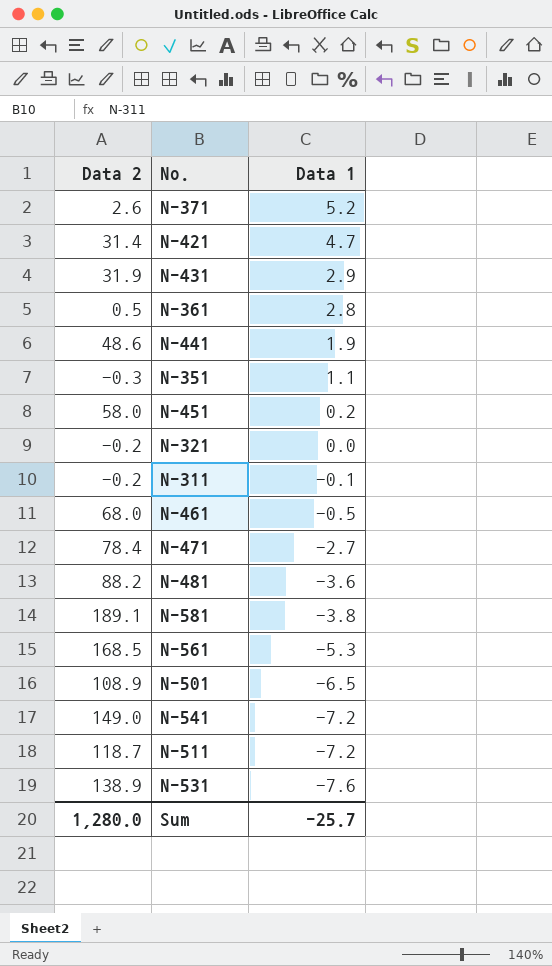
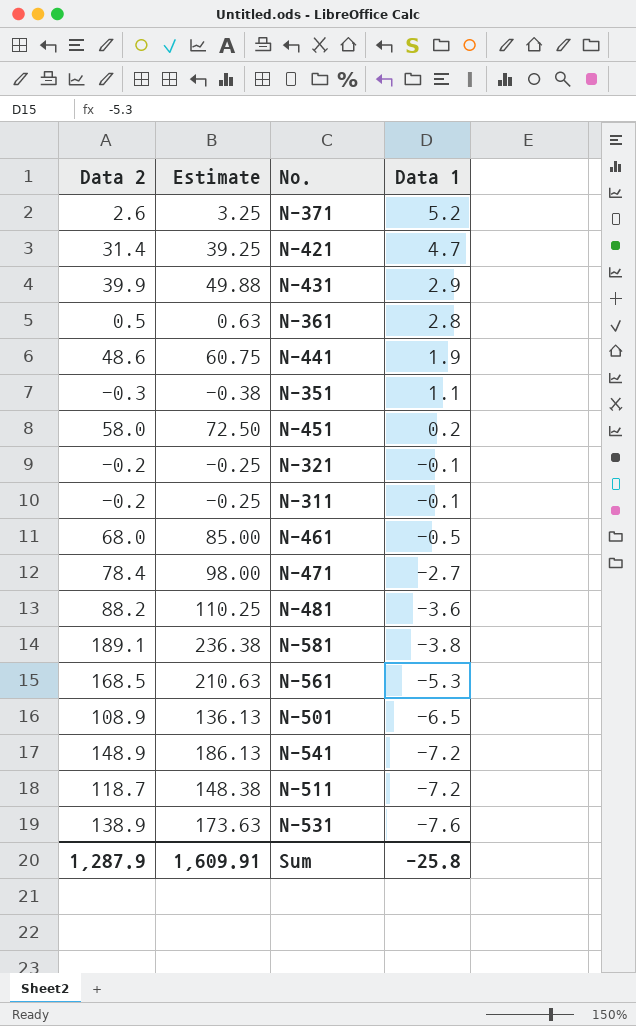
column Estimate | formula: none -> [Data 2] * 1.25
N-431 | Data 2: 31.9 -> 39.9
N-321 | Data 1: 0.0 -> -0.1
N-541 | Data 2: 149.0 -> 148.9
Sum | Data 2: 1,280.0 -> 1,287.9
Sum | Data 1: -25.7 -> -25.8

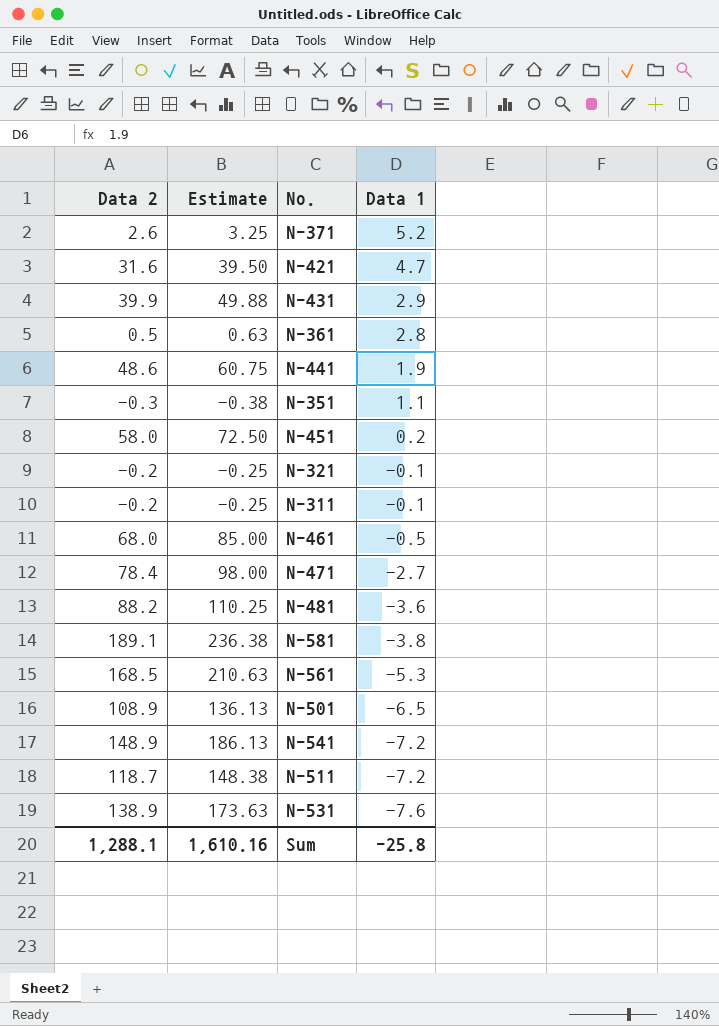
N-421 | Data 2: 31.4 -> 31.6
N-421 | Estimate: 39.25 -> 39.50
Sum | Data 2: 1,287.9 -> 1,288.1
Sum | Estimate: 1,609.91 -> 1,610.16

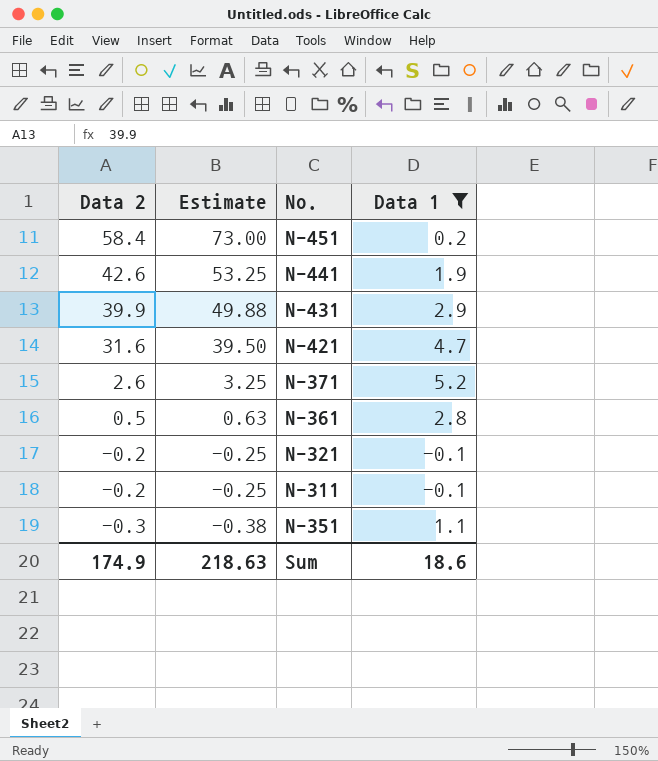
filter: none -> Data 1 >= -0.1
row order: Data 1 descending -> Data 2 descending
N-451 | Data 2: 58.0 -> 58.4
N-451 | Estimate: 72.50 -> 73.00
N-441 | Data 2: 48.6 -> 42.6
N-441 | Estimate: 60.75 -> 53.25
Sum | Data 2: 1,288.1 -> 174.9
Sum | Estimate: 1,610.16 -> 218.63
Sum | Data 1: -25.8 -> 18.6

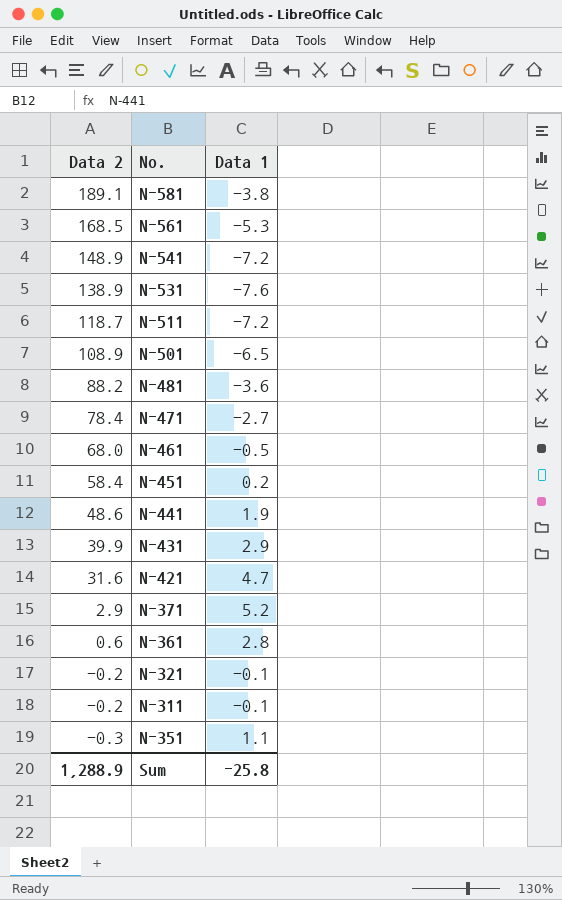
filter: Data 1 >= -0.1 -> none
column Estimate | formula: [Data 2] * 1.25 -> none
N-441 | Data 2: 42.6 -> 48.6
N-371 | Data 2: 2.6 -> 2.9
N-361 | Data 2: 0.5 -> 0.6
Sum | Data 2: 174.9 -> 1,288.9
Sum | Data 1: 18.6 -> -25.8

